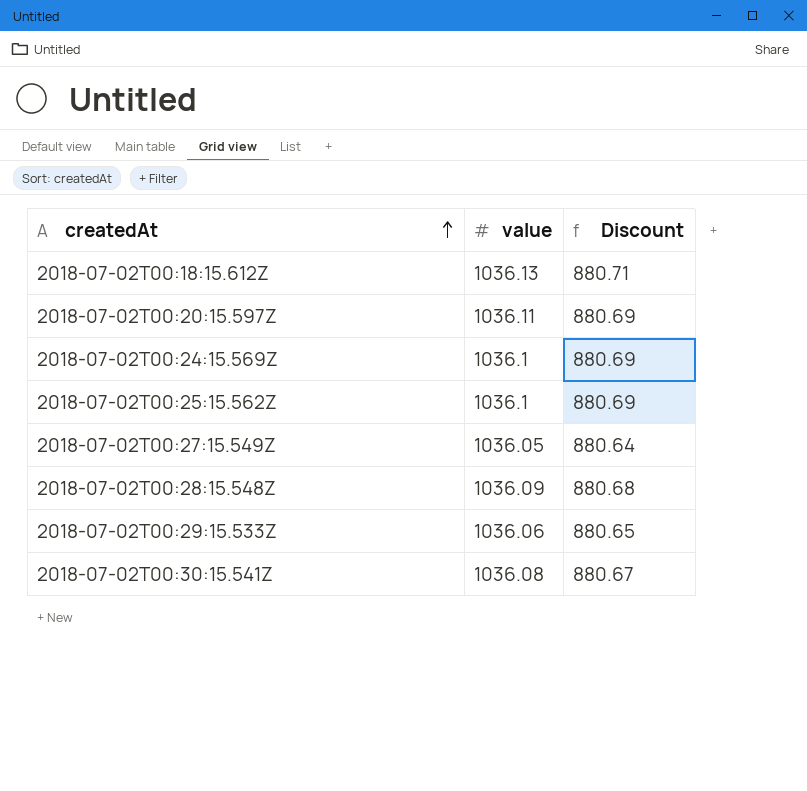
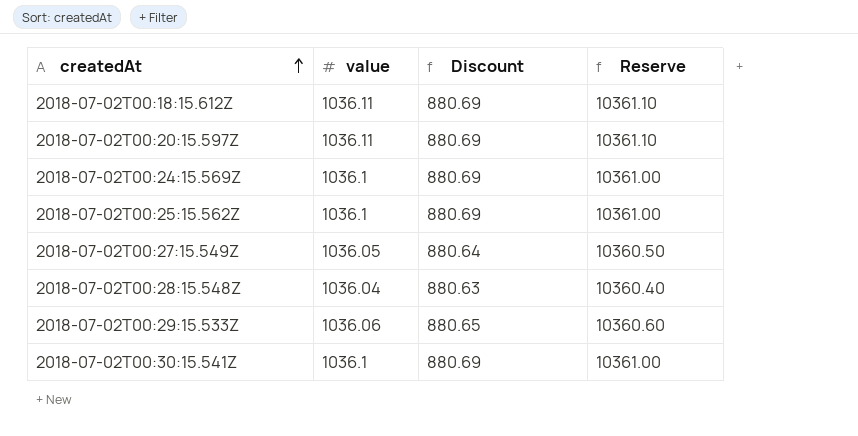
column Reserve | formula: none -> [value] * 10
2018-07-02T00:18:15.612Z | value: 1036.13 -> 1036.11
2018-07-02T00:18:15.612Z | Discount: 880.71 -> 880.69
2018-07-02T00:28:15.548Z | value: 1036.09 -> 1036.04
2018-07-02T00:28:15.548Z | Discount: 880.68 -> 880.63
2018-07-02T00:30:15.541Z | value: 1036.08 -> 1036.1
2018-07-02T00:30:15.541Z | Discount: 880.67 -> 880.69

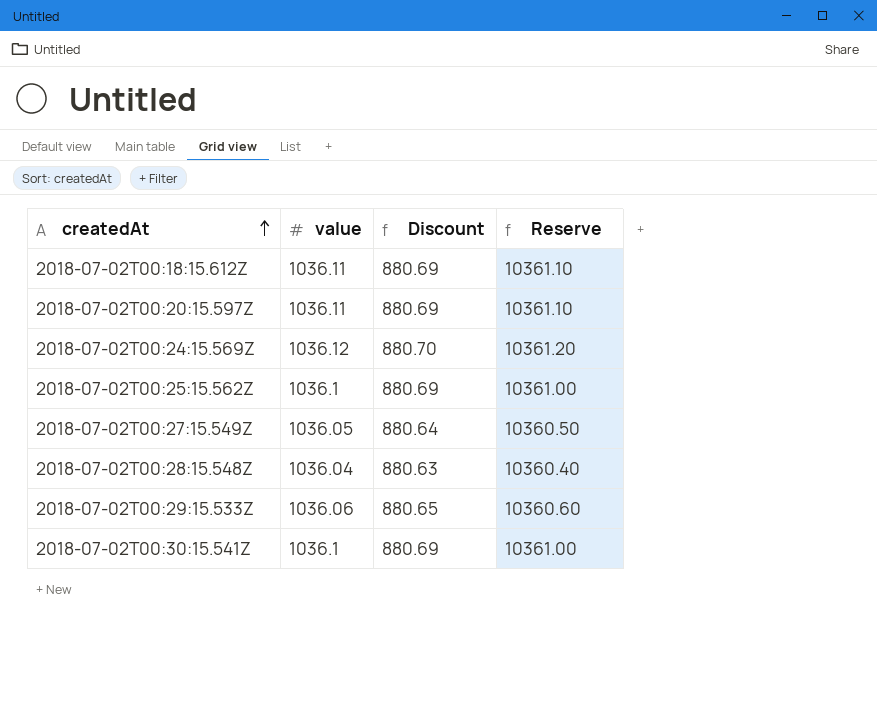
2018-07-02T00:24:15.569Z | value: 1036.1 -> 1036.12
2018-07-02T00:24:15.569Z | Discount: 880.69 -> 880.70
2018-07-02T00:24:15.569Z | Reserve: 10361.00 -> 10361.20

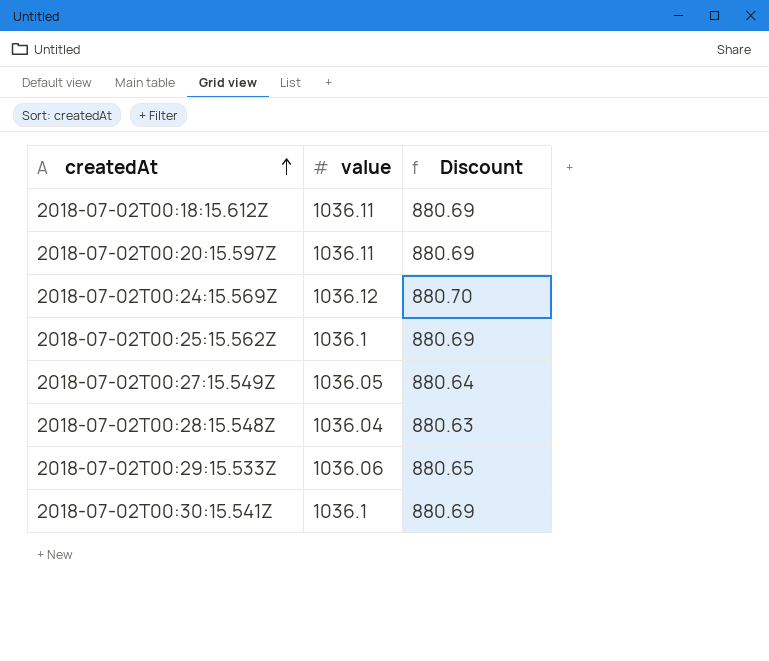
column Reserve | formula: [value] * 10 -> none

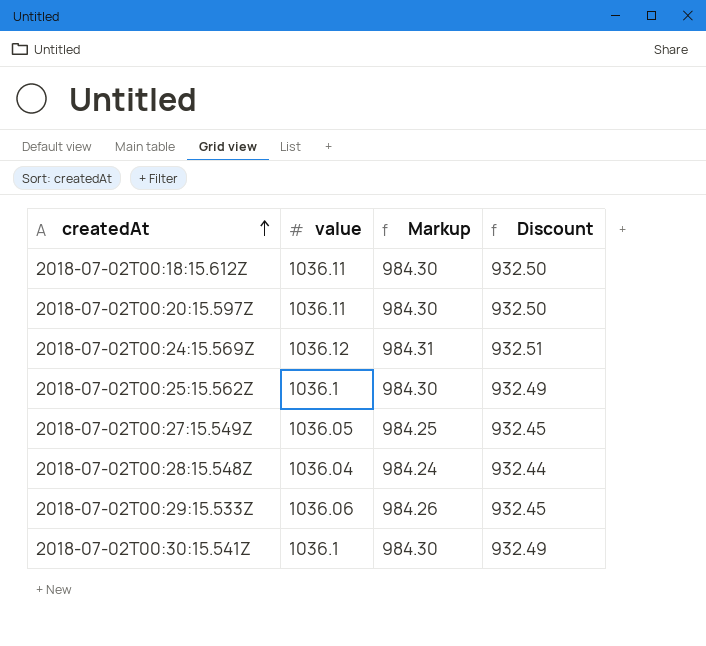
column Markup | formula: none -> [value] * 0.95
column Discount | formula: [value] * 0.85 -> [value] * 0.9

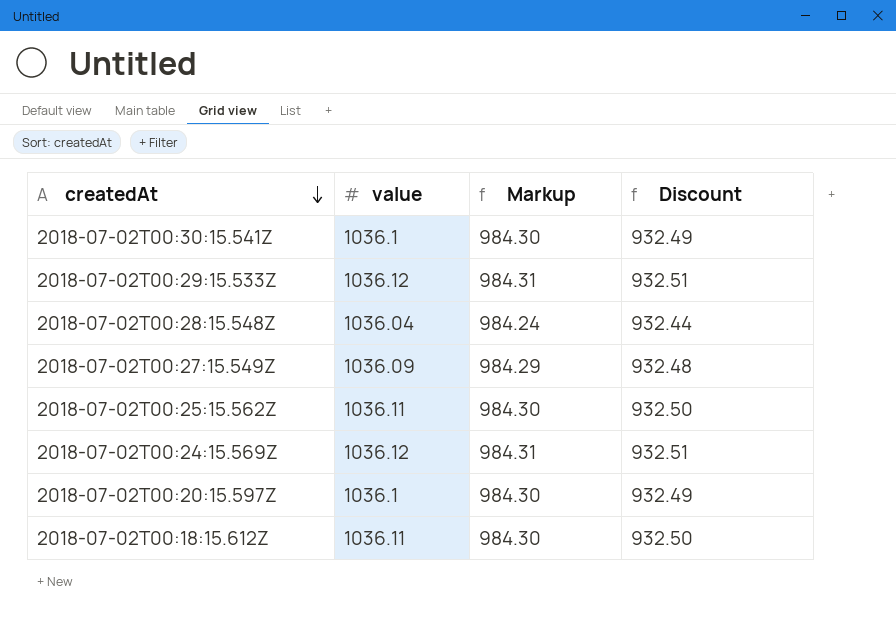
row order: createdAt ascending -> createdAt descending
2018-07-02T00:29:15.533Z | value: 1036.06 -> 1036.12
2018-07-02T00:29:15.533Z | Markup: 984.26 -> 984.31
2018-07-02T00:29:15.533Z | Discount: 932.45 -> 932.51
2018-07-02T00:27:15.549Z | value: 1036.05 -> 1036.09
2018-07-02T00:27:15.549Z | Markup: 984.25 -> 984.29
2018-07-02T00:27:15.549Z | Discount: 932.45 -> 932.48
2018-07-02T00:25:15.562Z | value: 1036.1 -> 1036.11
2018-07-02T00:25:15.562Z | Discount: 932.49 -> 932.50
2018-07-02T00:20:15.597Z | value: 1036.11 -> 1036.1
2018-07-02T00:20:15.597Z | Discount: 932.50 -> 932.49

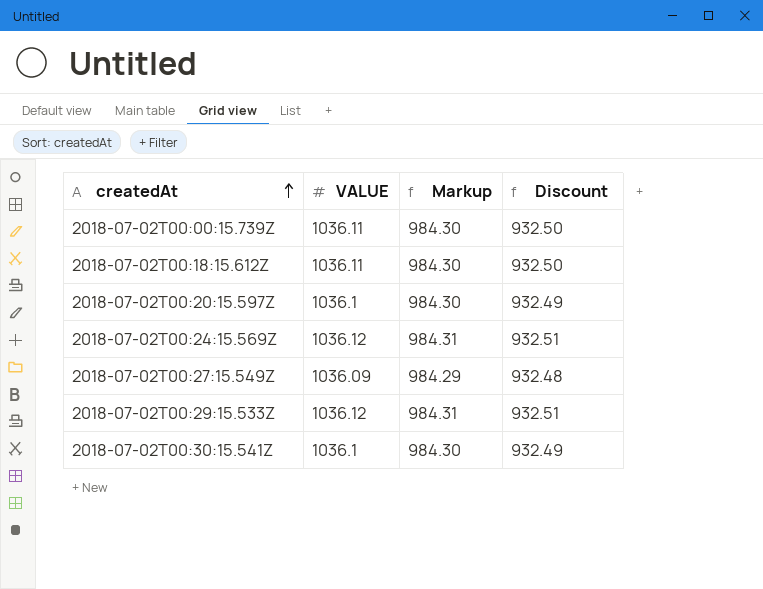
row order: createdAt descending -> createdAt ascending
column name: value -> VALUE
row 2018-07-02T00:28:15.548Z: 1036.04 | 984.24 | 932.44 -> none
row 2018-07-02T00:25:15.562Z: 1036.11 | 984.30 | 932.50 -> none
row 2018-07-02T00:00:15.739Z: none -> 1036.11 | 984.30 | 932.50

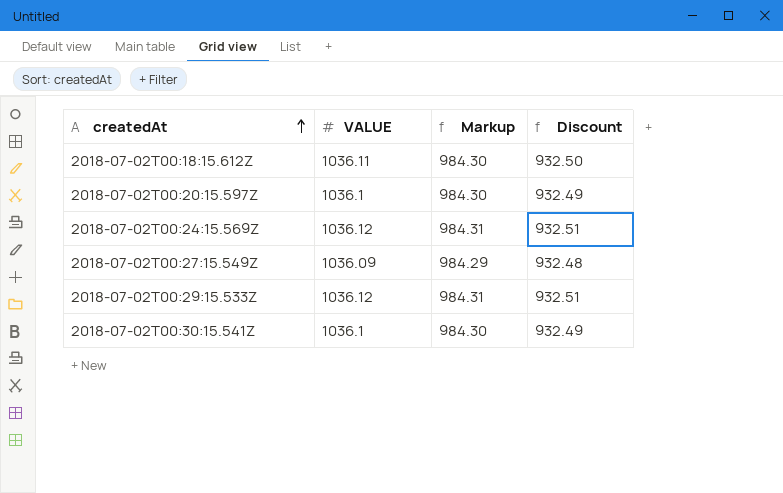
row 2018-07-02T00:00:15.739Z: 1036.11 | 984.30 | 932.50 -> none

